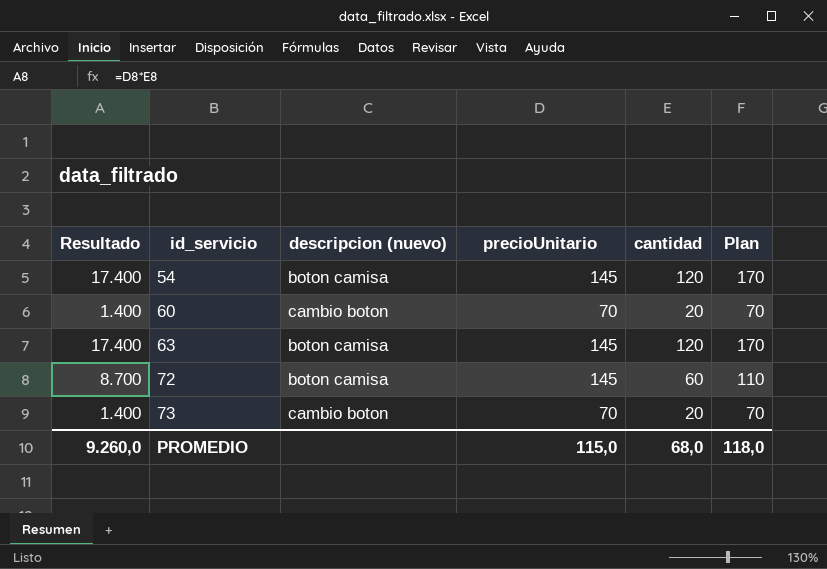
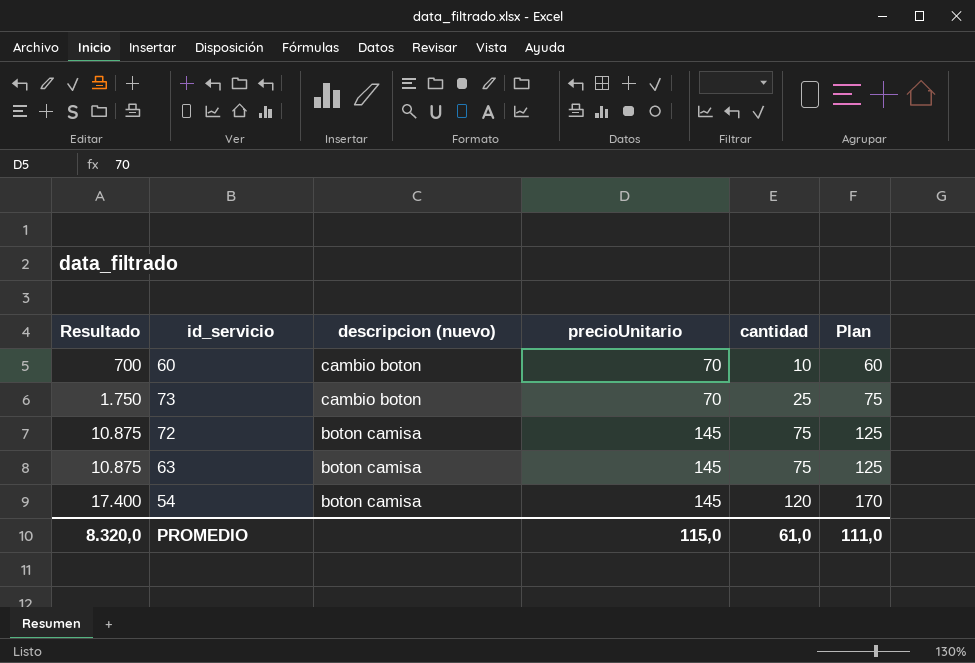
row order: id_servicio ascending -> Resultado ascending
60 | Resultado: 1.400 -> 700
60 | cantidad: 20 -> 10
60 | Plan: 70 -> 60
73 | Resultado: 1.400 -> 1.750
73 | cantidad: 20 -> 25
73 | Plan: 70 -> 75
72 | Resultado: 8.700 -> 10.875
72 | cantidad: 60 -> 75
72 | Plan: 110 -> 125
63 | Resultado: 17.400 -> 10.875
63 | cantidad: 120 -> 75
63 | Plan: 170 -> 125
PROMEDIO | Resultado: 9.260,0 -> 8.320,0
PROMEDIO | cantidad: 68,0 -> 61,0
PROMEDIO | Plan: 118,0 -> 111,0

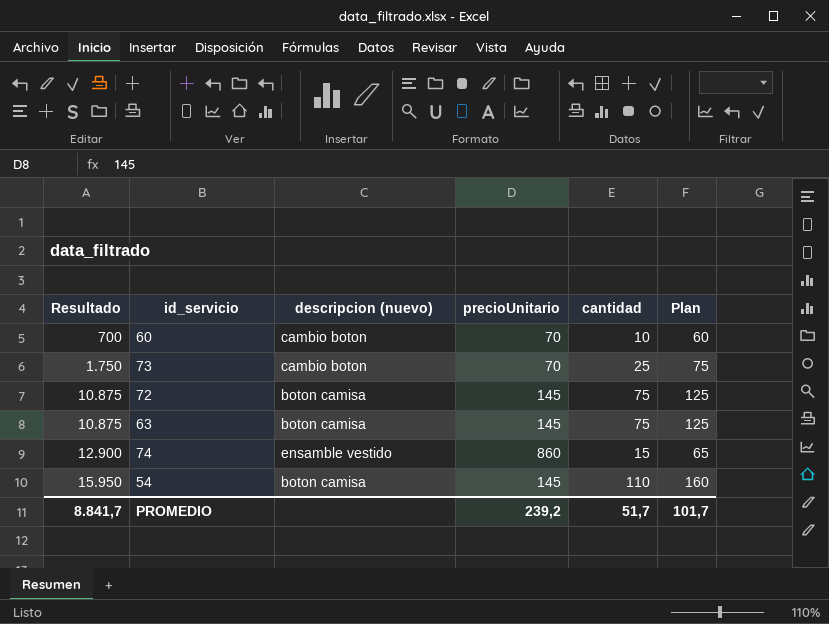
row 74: none -> 12.900 | ensamble vestido | 860 | 15 | 65
54 | Resultado: 17.400 -> 15.950
54 | cantidad: 120 -> 110
54 | Plan: 170 -> 160
PROMEDIO | Resultado: 8.320,0 -> 8.841,7
PROMEDIO | precioUnitario: 115,0 -> 239,2
PROMEDIO | cantidad: 61,0 -> 51,7
PROMEDIO | Plan: 111,0 -> 101,7

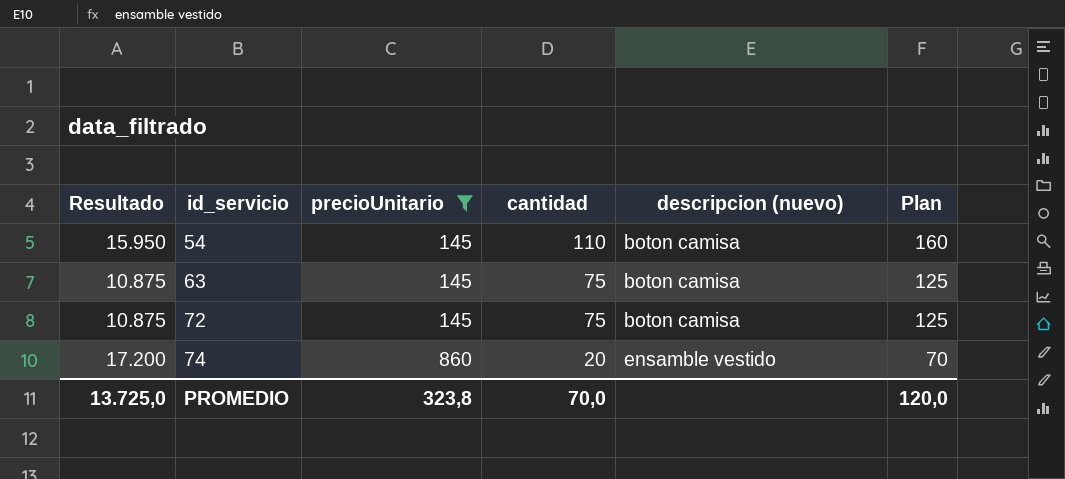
filter: none -> precioUnitario != 70
row order: Resultado ascending -> id_servicio ascending
column descripcion (nuevo) | position: 3 -> 5
74 | Resultado: 12.900 -> 17.200
74 | cantidad: 15 -> 20
74 | Plan: 65 -> 70
PROMEDIO | Resultado: 8.841,7 -> 13.725,0
PROMEDIO | precioUnitario: 239,2 -> 323,8
PROMEDIO | cantidad: 51,7 -> 70,0
PROMEDIO | Plan: 101,7 -> 120,0

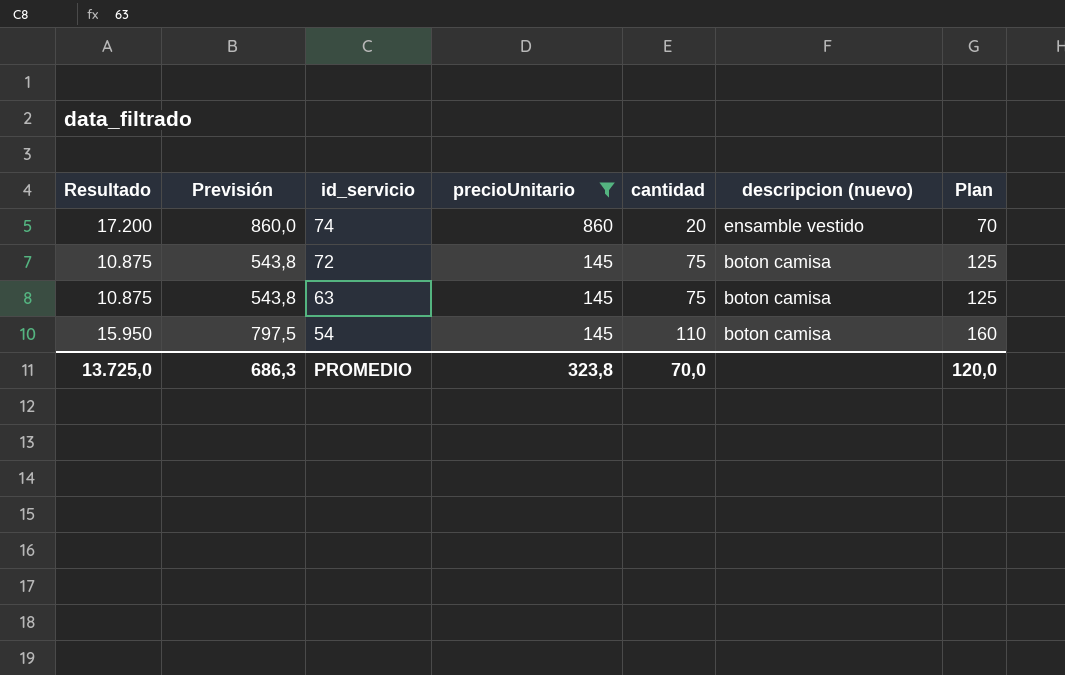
row order: id_servicio ascending -> id_servicio descending
column Previsión | formula: none -> [Resultado] * 0,05

